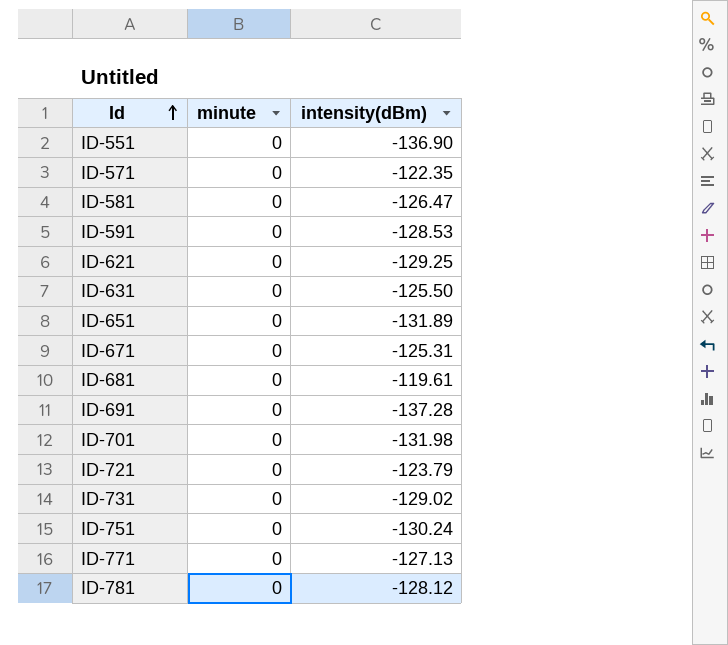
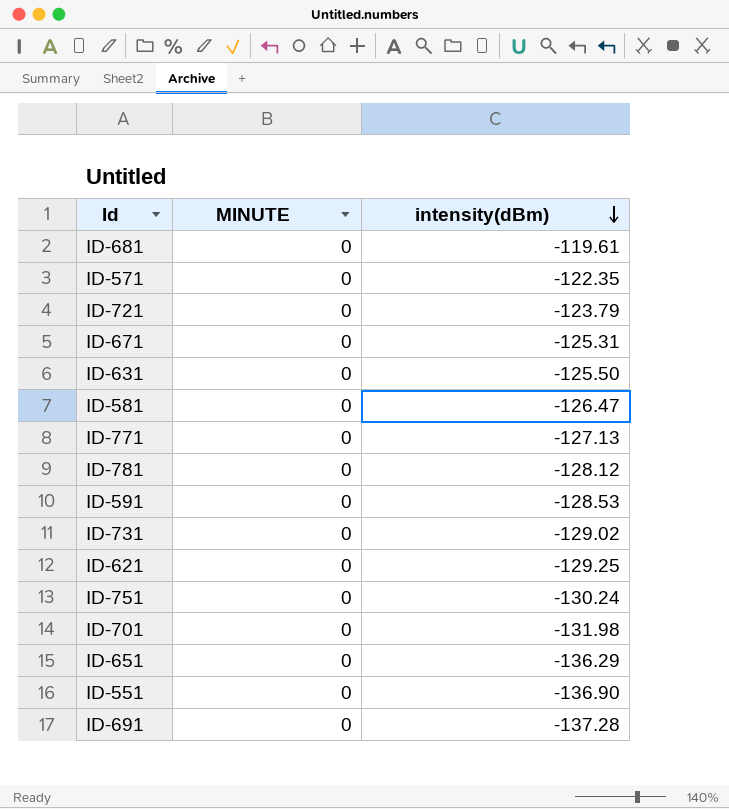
row order: Id ascending -> intensity(dBm) descending
column name: minute -> MINUTE
ID-651 | intensity(dBm): -131.89 -> -136.29

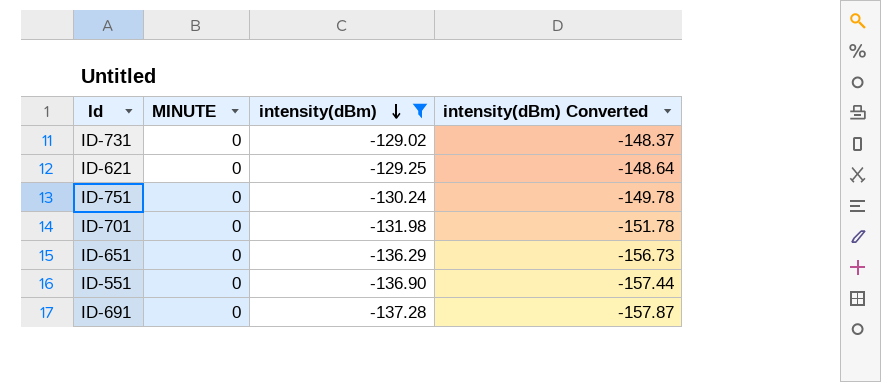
filter: none -> intensity(dBm) <= -129.02
column intensity(dBm) Converted | formula: none -> [intensity(dBm)] * 1.15

